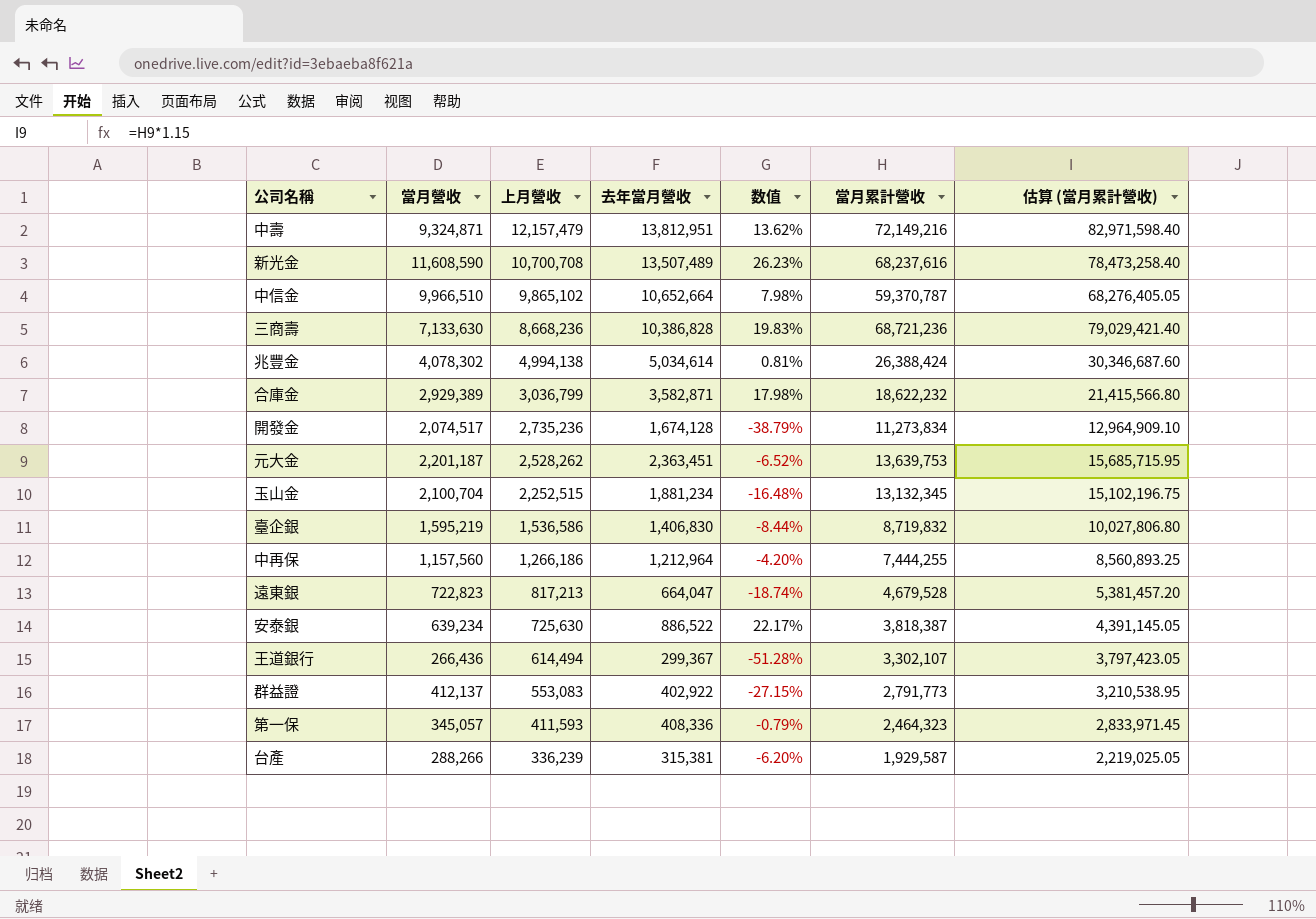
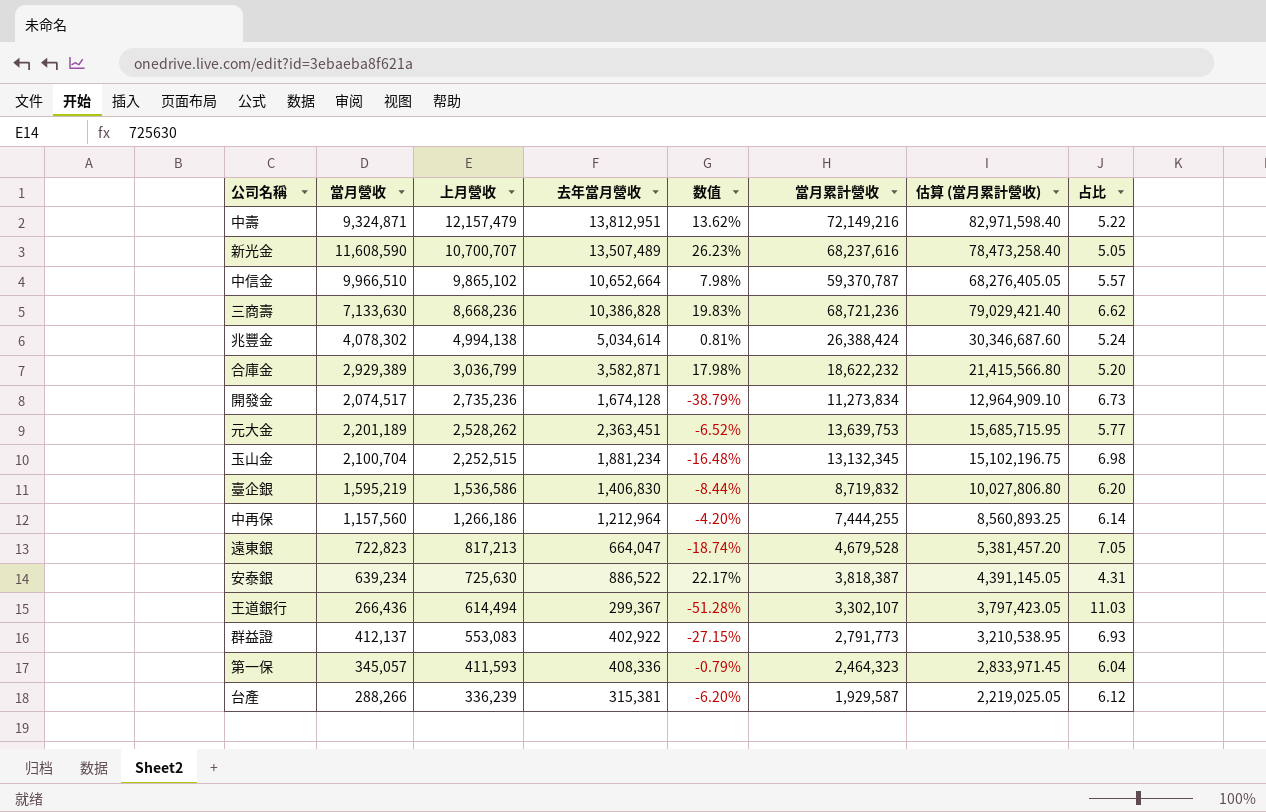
column 占比 | formula: none -> [當月累計營收] / [去年當月營收]
新光金 | 上月營收: 10,700,708 -> 10,700,707
元大金 | 當月營收: 2,201,187 -> 2,201,189

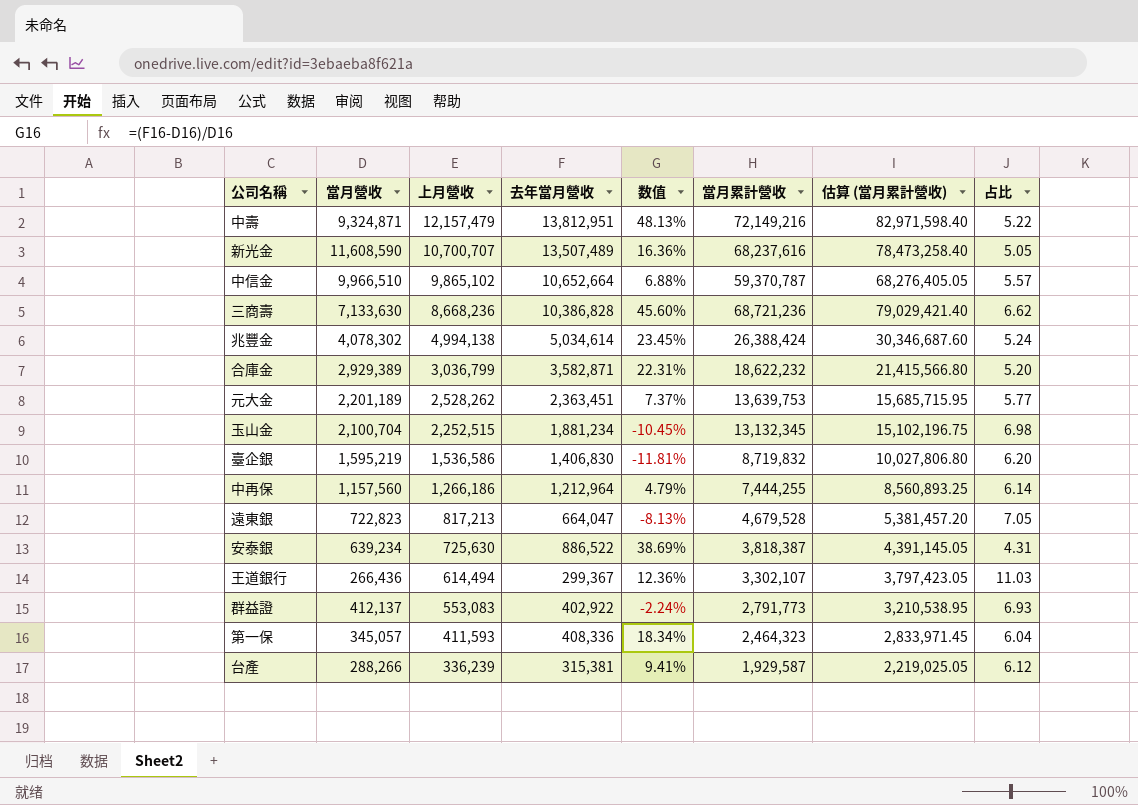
column 数值 | formula: ([去年當月營收] - [上月營收]) / [上月營收] -> ([去年當月營收] - [當月營收]) / [當月營收]
row 開發金: 2,074,517 | 2,735,236 | 1,674,128 | -38.79% | 11,273,834 | 12,964,909.10 | 6.73 -> none

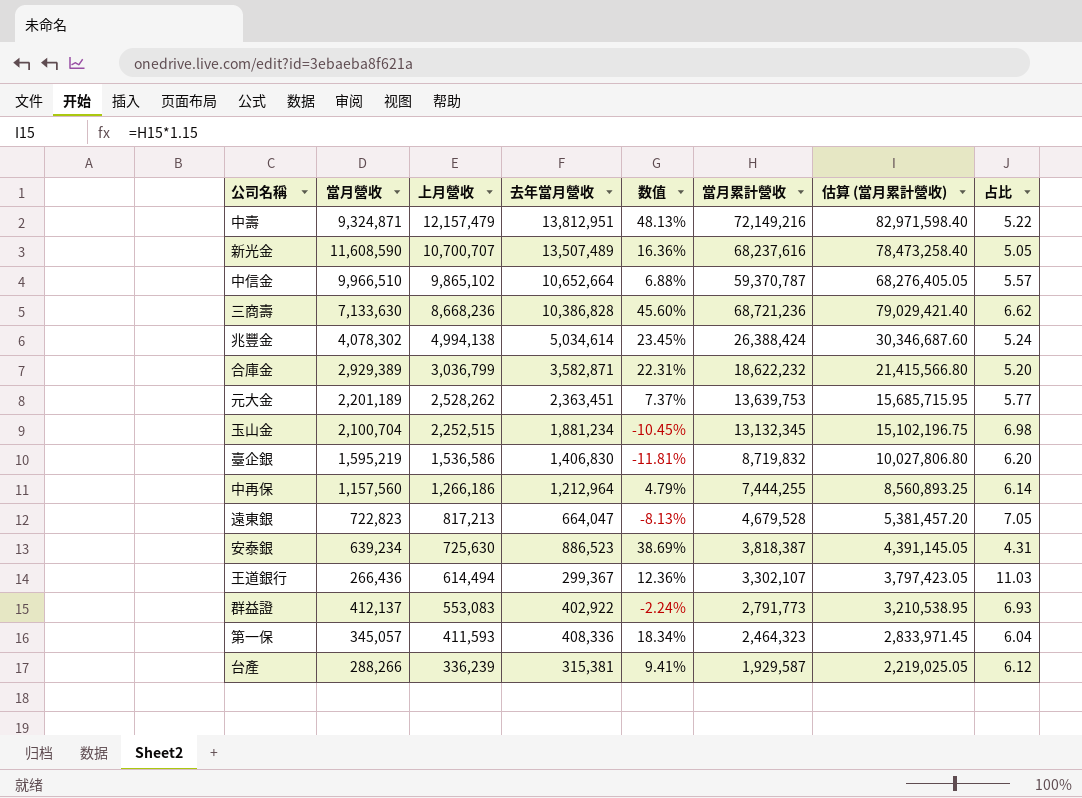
安泰銀 | 去年當月營收: 886,522 -> 886,523

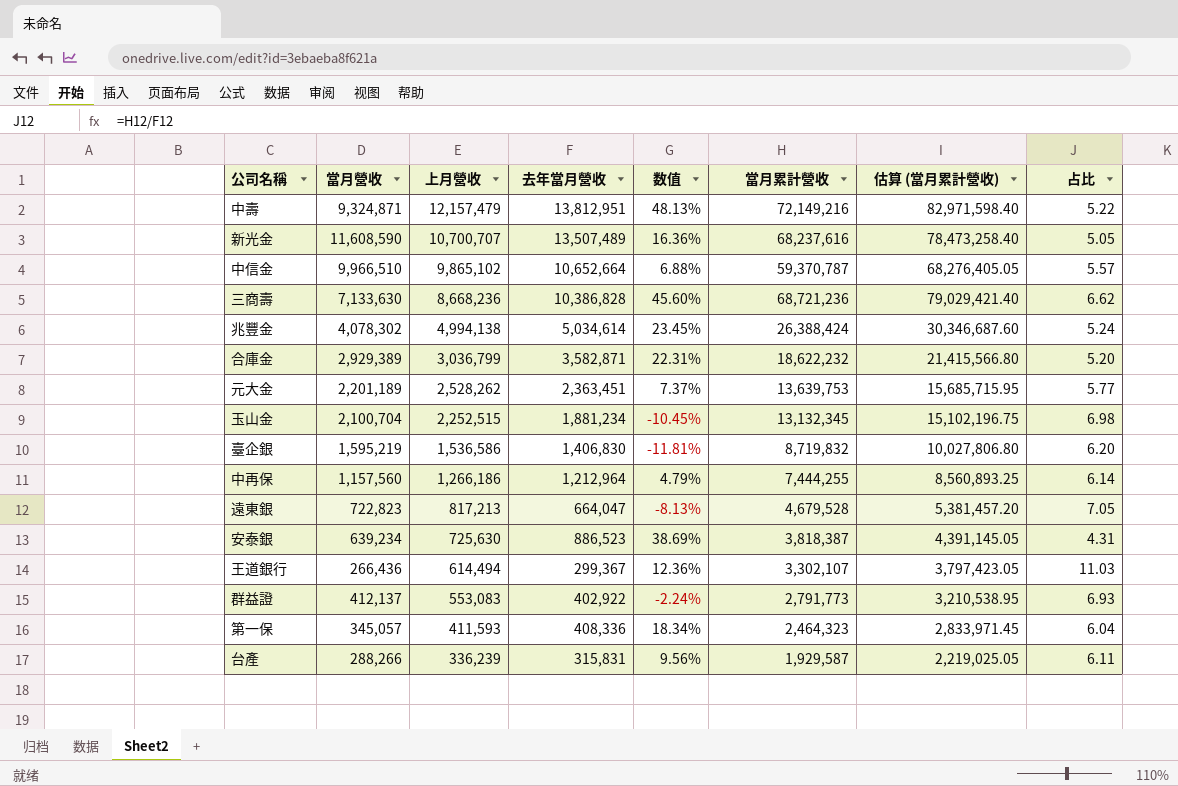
台產 | 去年當月營收: 315,381 -> 315,831
台產 | 数值: 9.41% -> 9.56%
台產 | 占比: 6.12 -> 6.11

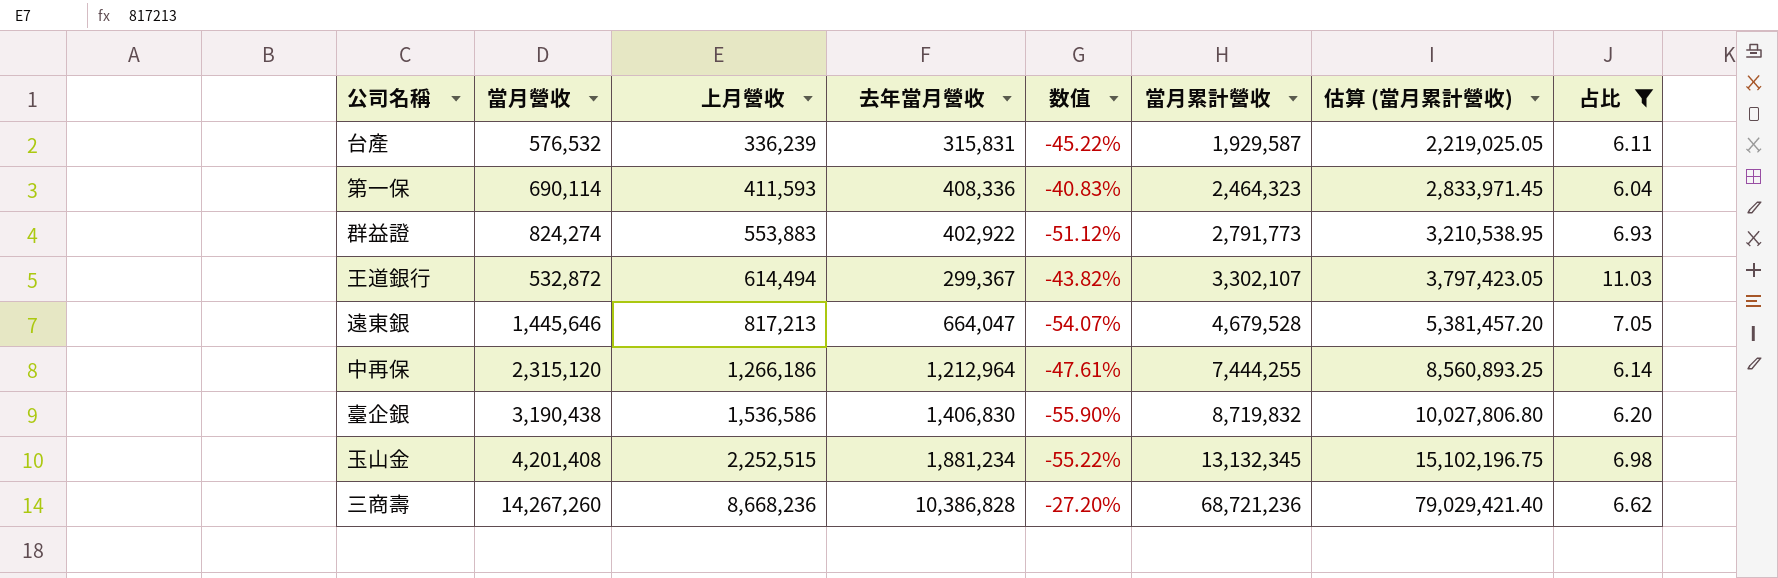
filter: none -> 占比 >= 6.04
row order: 上月營收 descending -> 上月營收 ascending
台產 | 當月營收: 288,266 -> 576,532
台產 | 数值: 9.56% -> -45.22%
第一保 | 當月營收: 345,057 -> 690,114
第一保 | 数值: 18.34% -> -40.83%
群益證 | 當月營收: 412,137 -> 824,274
群益證 | 上月營收: 553,083 -> 553,883
群益證 | 数值: -2.24% -> -51.12%
王道銀行 | 當月營收: 266,436 -> 532,872
王道銀行 | 数值: 12.36% -> -43.82%
遠東銀 | 當月營收: 722,823 -> 1,445,646
遠東銀 | 数值: -8.13% -> -54.07%
中再保 | 當月營收: 1,157,560 -> 2,315,120
中再保 | 数值: 4.79% -> -47.61%
臺企銀 | 當月營收: 1,595,219 -> 3,190,438
臺企銀 | 数值: -11.81% -> -55.90%
玉山金 | 當月營收: 2,100,704 -> 4,201,408
玉山金 | 数值: -10.45% -> -55.22%
三商壽 | 當月營收: 7,133,630 -> 14,267,260
三商壽 | 数值: 45.60% -> -27.20%

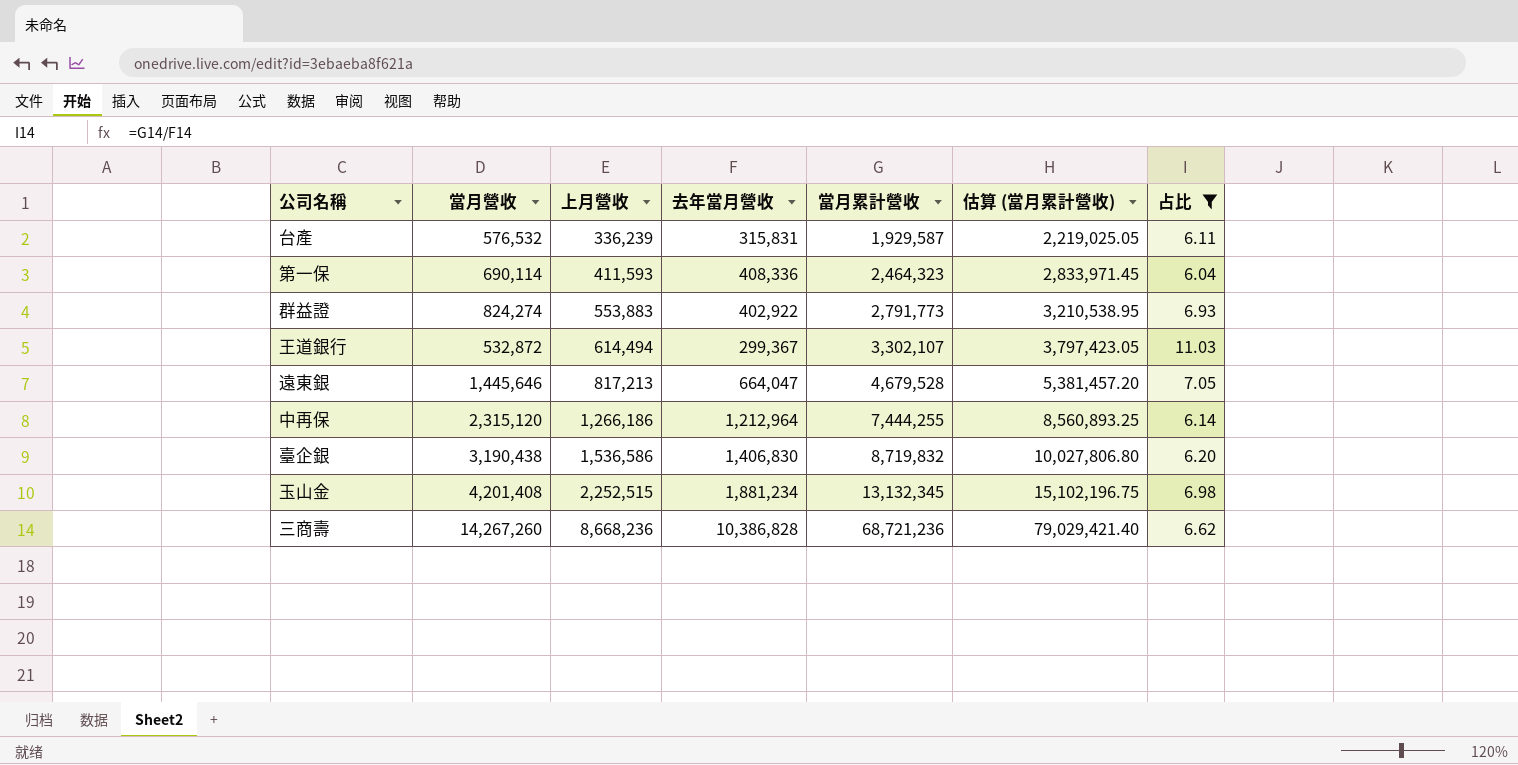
column 数值 | formula: ([去年當月營收] - [當月營收]) / [當月營收] -> none

